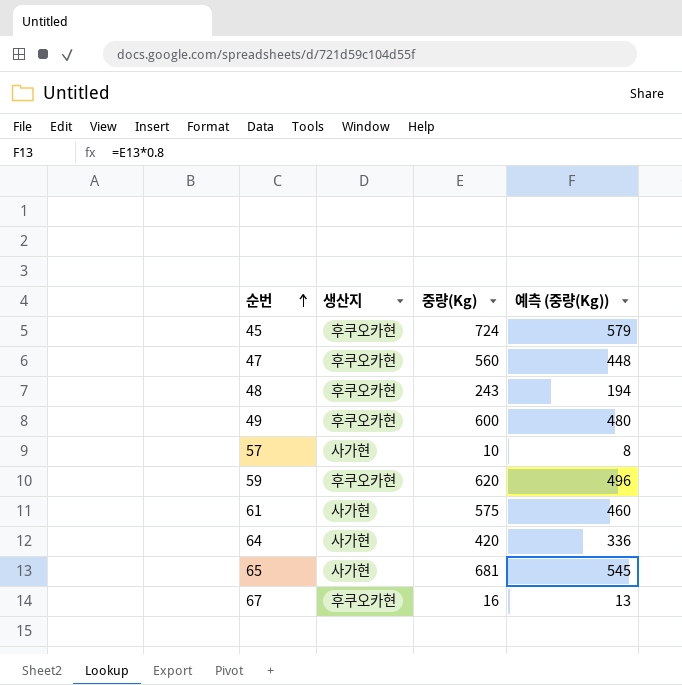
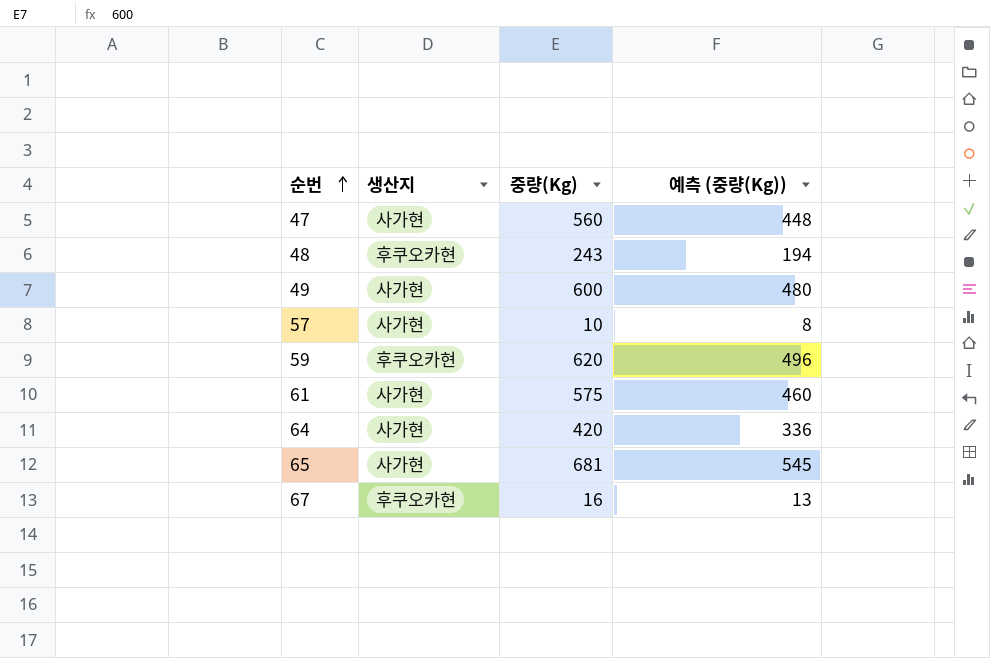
row 45: 후쿠오카현 | 724 | 579 -> none
47 | 생산지: 후쿠오카현 -> 사가현
49 | 생산지: 후쿠오카현 -> 사가현

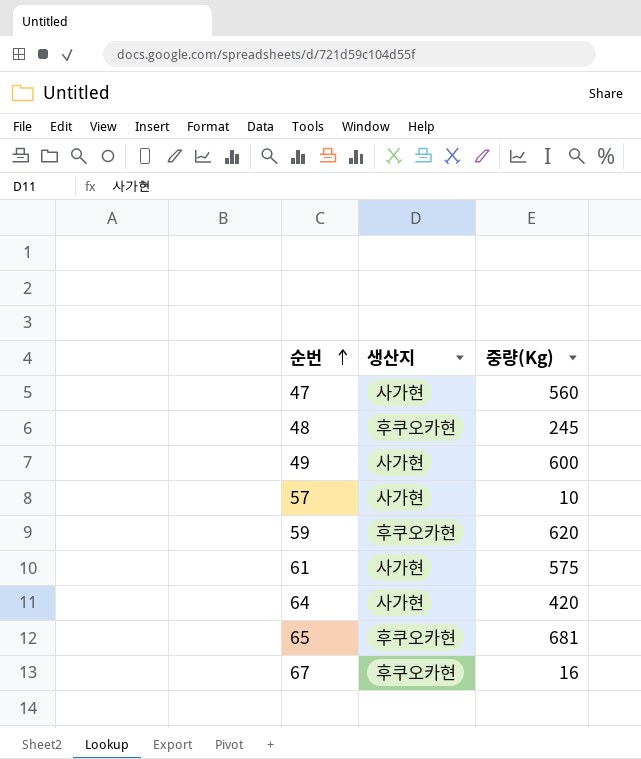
column 예측 (중량(Kg)) | formula: [중량(Kg)] * 0.8 -> none
48 | 중량(Kg): 243 -> 245
65 | 생산지: 사가현 -> 후쿠오카현

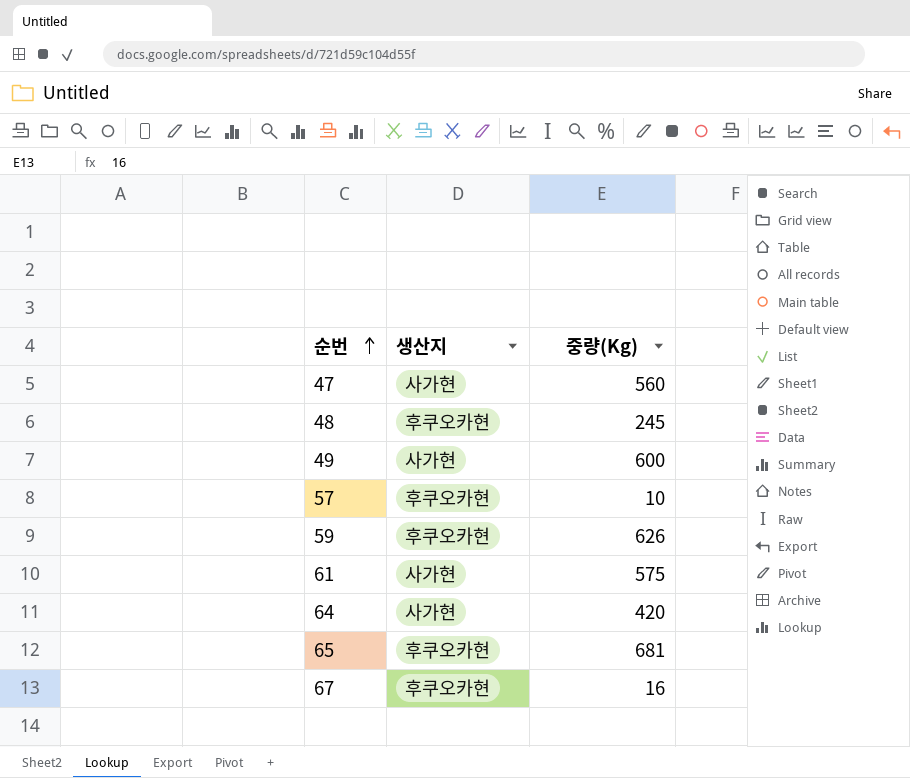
57 | 생산지: 사가현 -> 후쿠오카현
59 | 중량(Kg): 620 -> 626

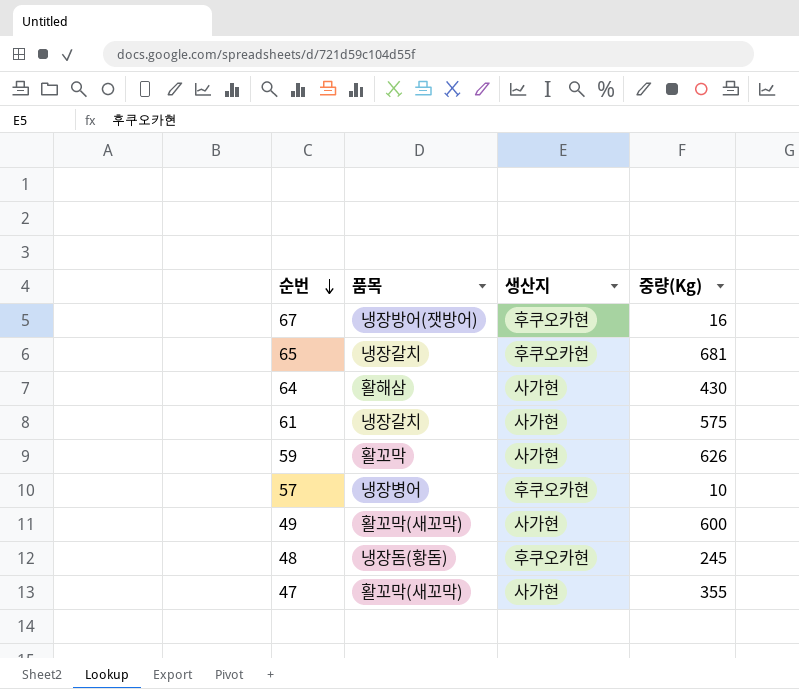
row order: 순번 ascending -> 순번 descending
column 품목 | position: none -> 2
64 | 중량(Kg): 420 -> 430
59 | 생산지: 후쿠오카현 -> 사가현
47 | 중량(Kg): 560 -> 355

